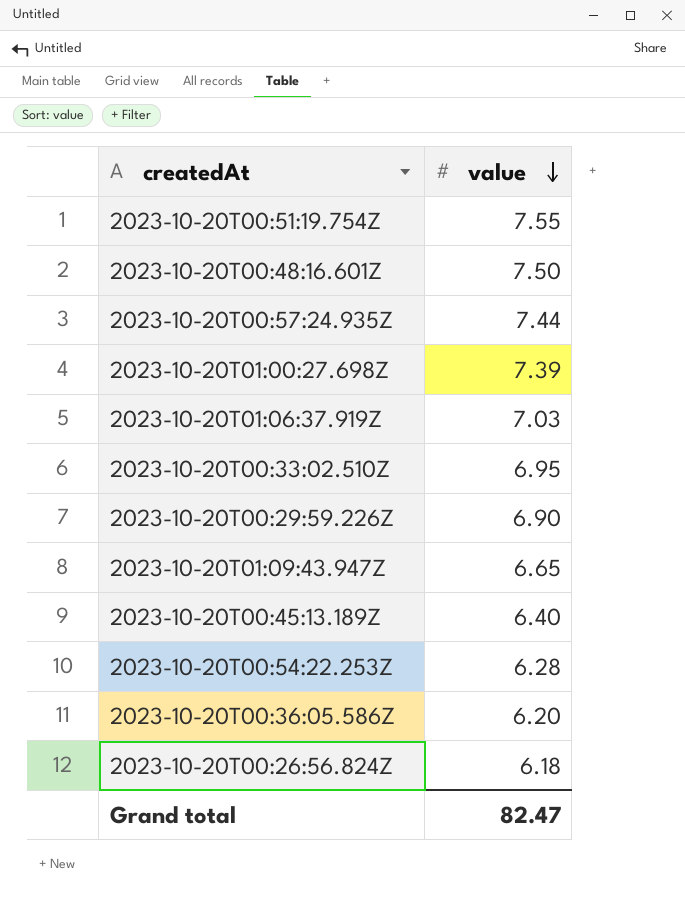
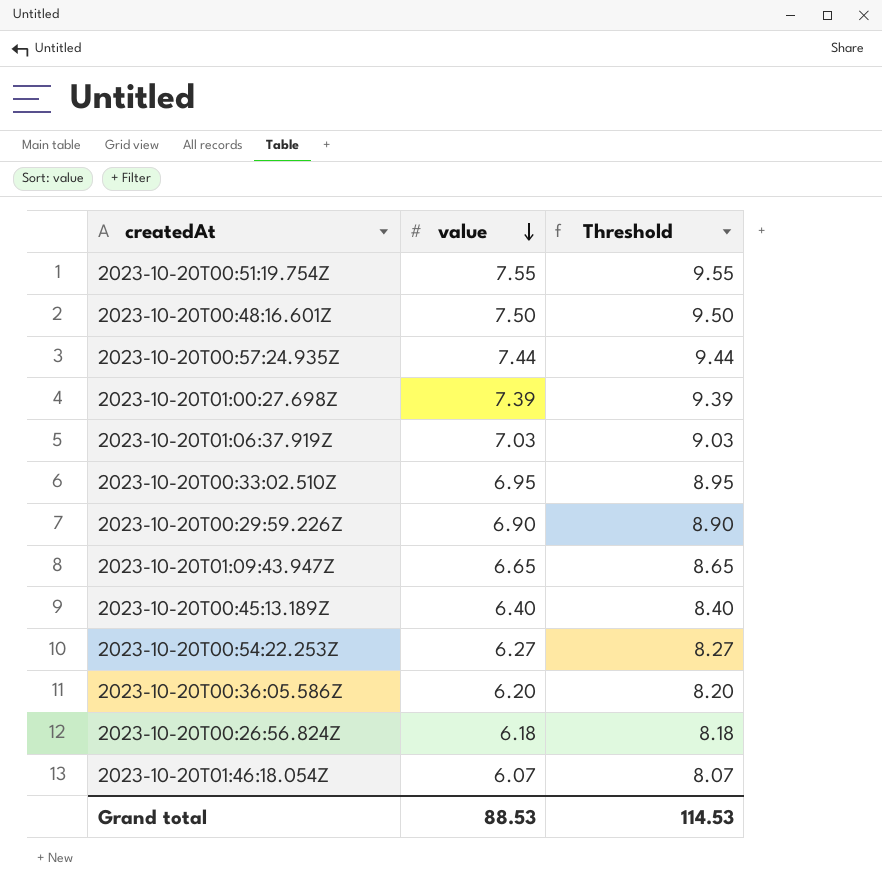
column Threshold | formula: none -> [value] + 2
2023-10-20T00:54:22.253Z | value: 6.28 -> 6.27
row 2023-10-20T01:46:18.054Z: none -> 6.07 | 8.07
Grand total | value: 82.47 -> 88.53

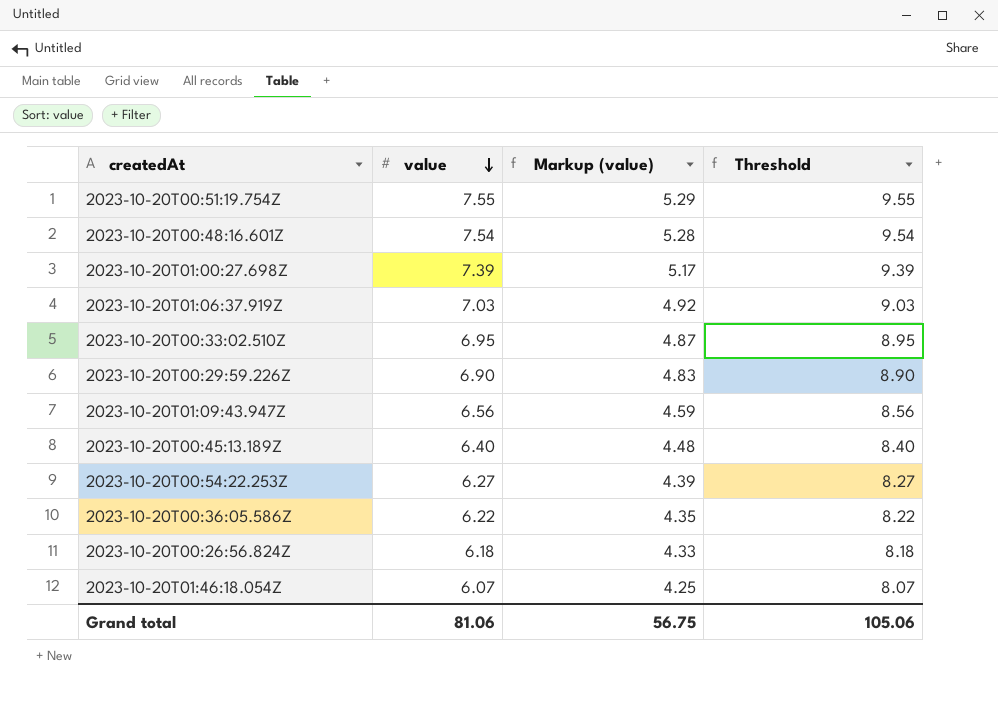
column Markup (value) | formula: none -> [value] * 0.7
row 2023-10-20T00:57:24.935Z: 7.44 | 9.44 -> none
2023-10-20T00:48:16.601Z | value: 7.50 -> 7.54
2023-10-20T00:48:16.601Z | Threshold: 9.50 -> 9.54
2023-10-20T01:09:43.947Z | value: 6.65 -> 6.56
2023-10-20T01:09:43.947Z | Threshold: 8.65 -> 8.56
2023-10-20T00:36:05.586Z | value: 6.20 -> 6.22
2023-10-20T00:36:05.586Z | Threshold: 8.20 -> 8.22
Grand total | value: 88.53 -> 81.06
Grand total | Threshold: 114.53 -> 105.06

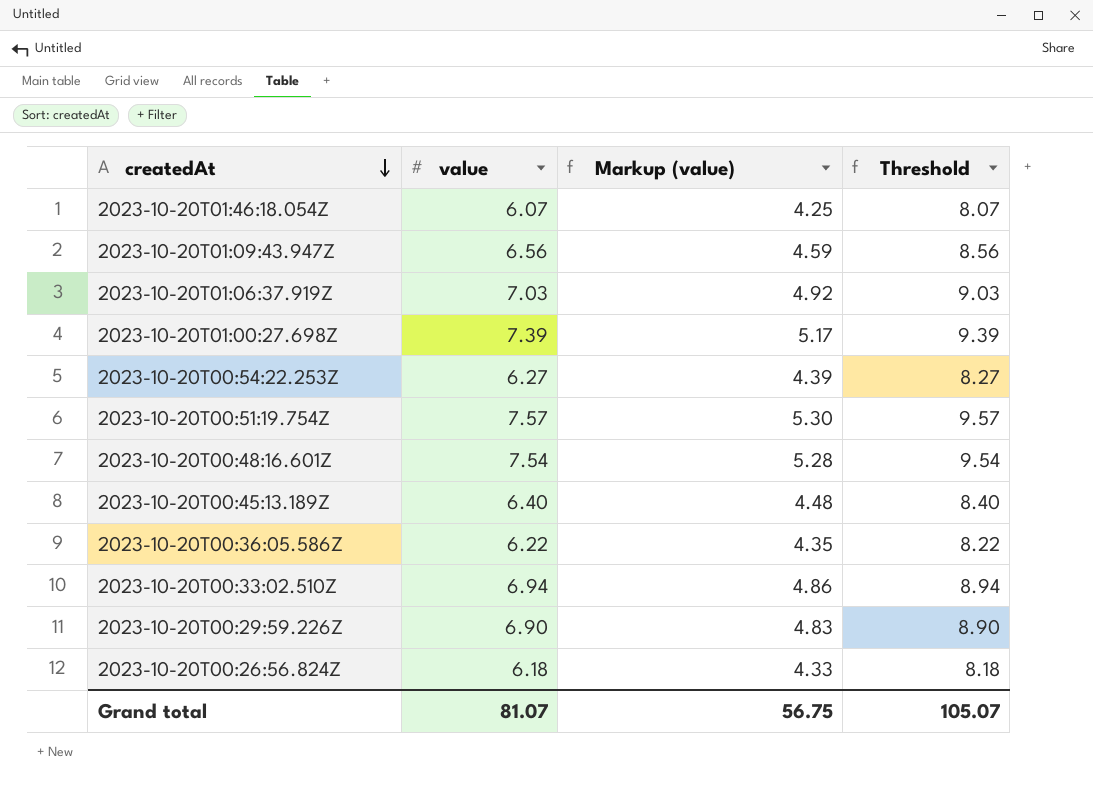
row order: value descending -> createdAt descending
2023-10-20T00:51:19.754Z | value: 7.55 -> 7.57
2023-10-20T00:51:19.754Z | Markup (value): 5.29 -> 5.30
2023-10-20T00:51:19.754Z | Threshold: 9.55 -> 9.57
2023-10-20T00:33:02.510Z | value: 6.95 -> 6.94
2023-10-20T00:33:02.510Z | Markup (value): 4.87 -> 4.86
2023-10-20T00:33:02.510Z | Threshold: 8.95 -> 8.94
Grand total | value: 81.06 -> 81.07
Grand total | Threshold: 105.06 -> 105.07

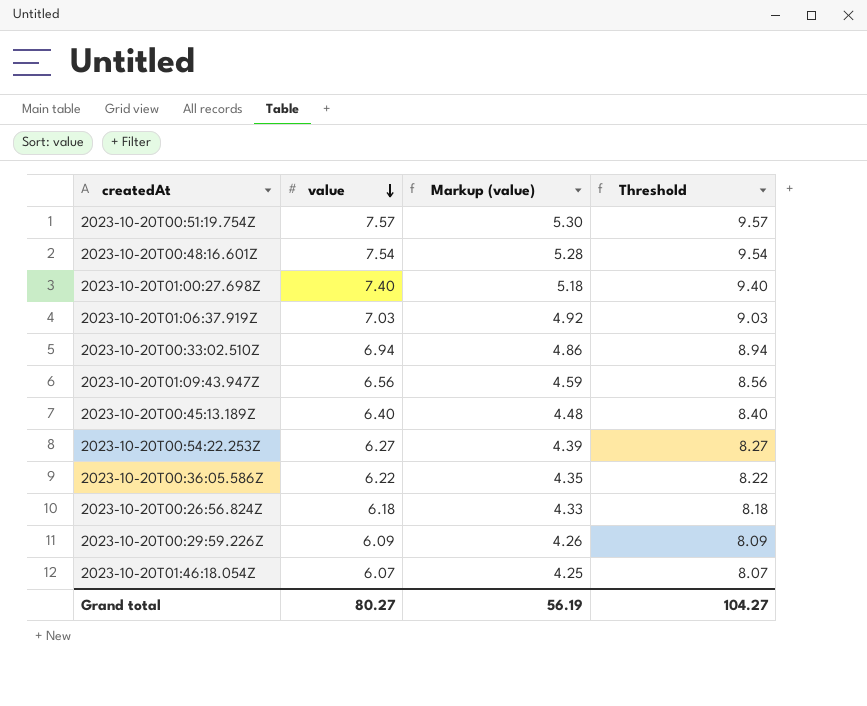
row order: createdAt descending -> value descending
2023-10-20T01:00:27.698Z | value: 7.39 -> 7.40
2023-10-20T01:00:27.698Z | Markup (value): 5.17 -> 5.18
2023-10-20T01:00:27.698Z | Threshold: 9.39 -> 9.40
2023-10-20T00:29:59.226Z | value: 6.90 -> 6.09
2023-10-20T00:29:59.226Z | Markup (value): 4.83 -> 4.26
2023-10-20T00:29:59.226Z | Threshold: 8.90 -> 8.09
Grand total | value: 81.07 -> 80.27
Grand total | Markup (value): 56.75 -> 56.19
Grand total | Threshold: 105.07 -> 104.27

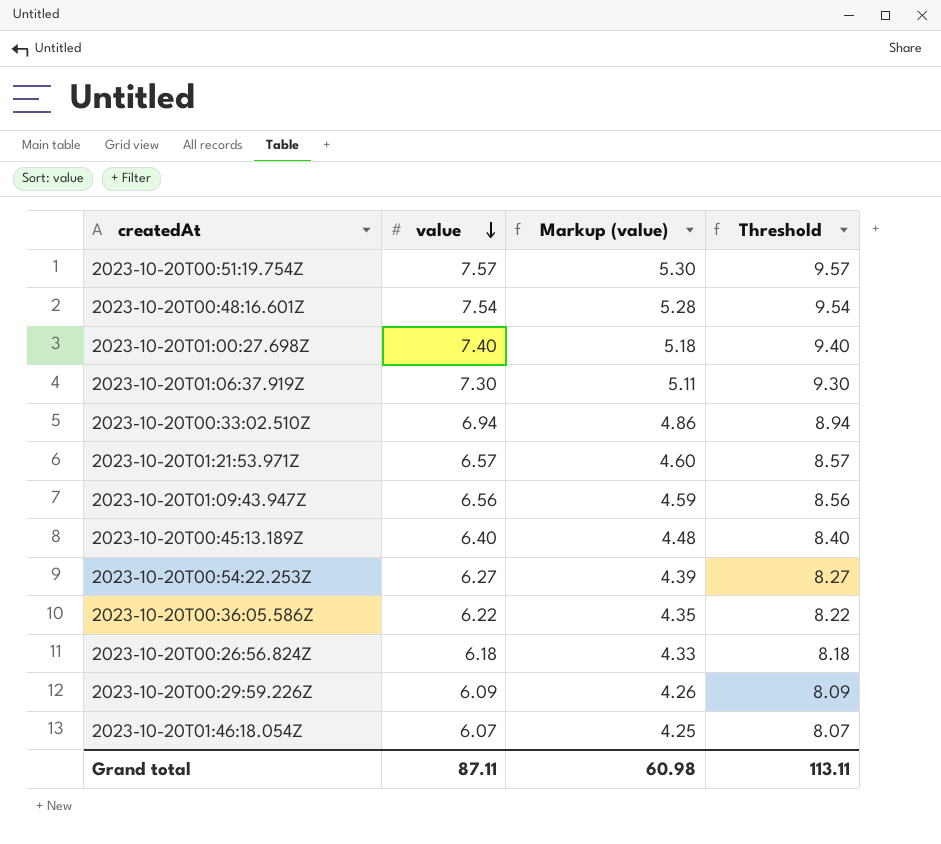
2023-10-20T01:06:37.919Z | value: 7.03 -> 7.30
2023-10-20T01:06:37.919Z | Markup (value): 4.92 -> 5.11
2023-10-20T01:06:37.919Z | Threshold: 9.03 -> 9.30
row 2023-10-20T01:21:53.971Z: none -> 6.57 | 4.60 | 8.57
Grand total | value: 80.27 -> 87.11
Grand total | Markup (value): 56.19 -> 60.98
Grand total | Threshold: 104.27 -> 113.11

